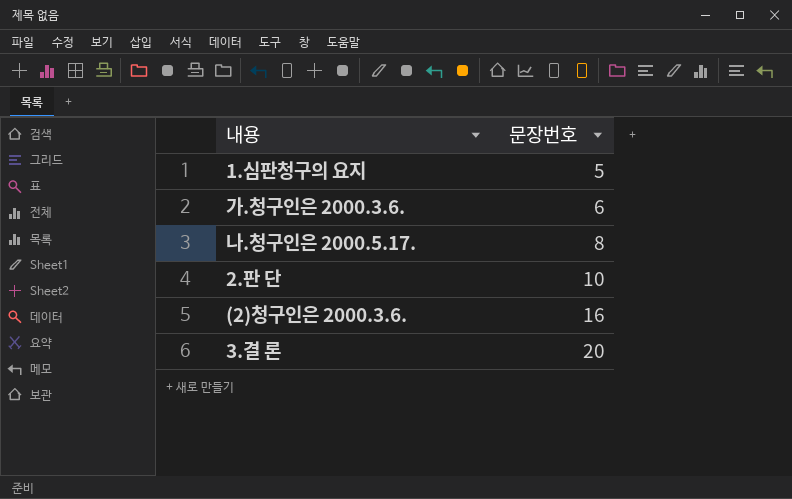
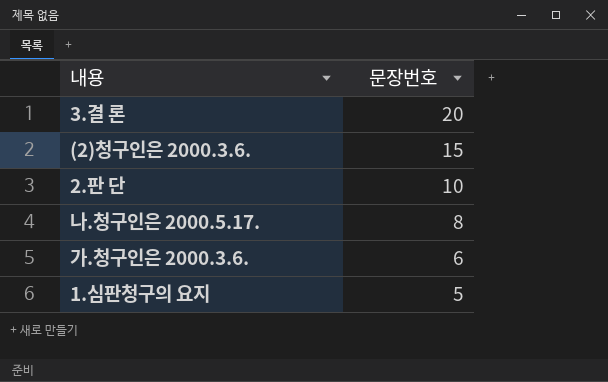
row order: 문장번호 ascending -> 문장번호 descending
(2)청구인은 2000.3.6. | 문장번호: 16 -> 15

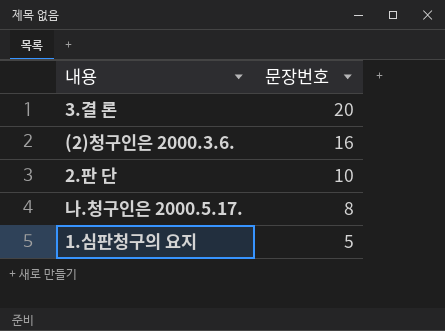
row 가.청구인은 2000.3.6.: 6 -> none
(2)청구인은 2000.3.6. | 문장번호: 15 -> 16

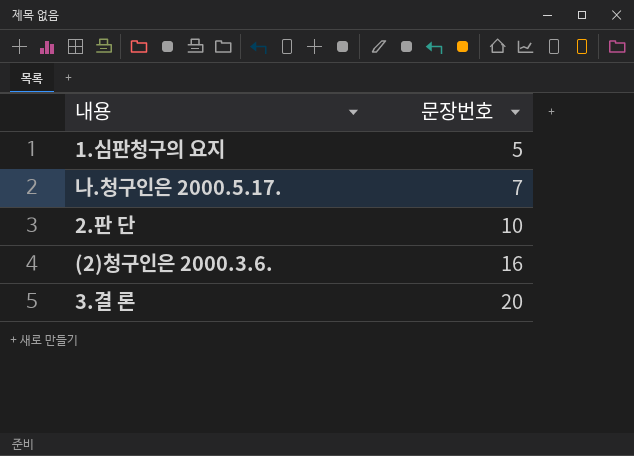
row order: 문장번호 descending -> 문장번호 ascending
나.청구인은 2000.5.17. | 문장번호: 8 -> 7

